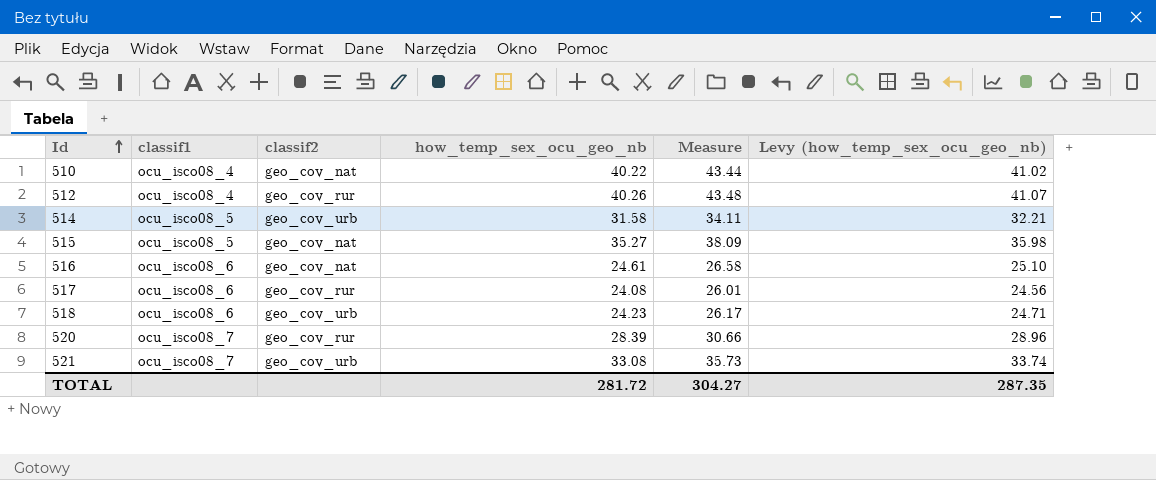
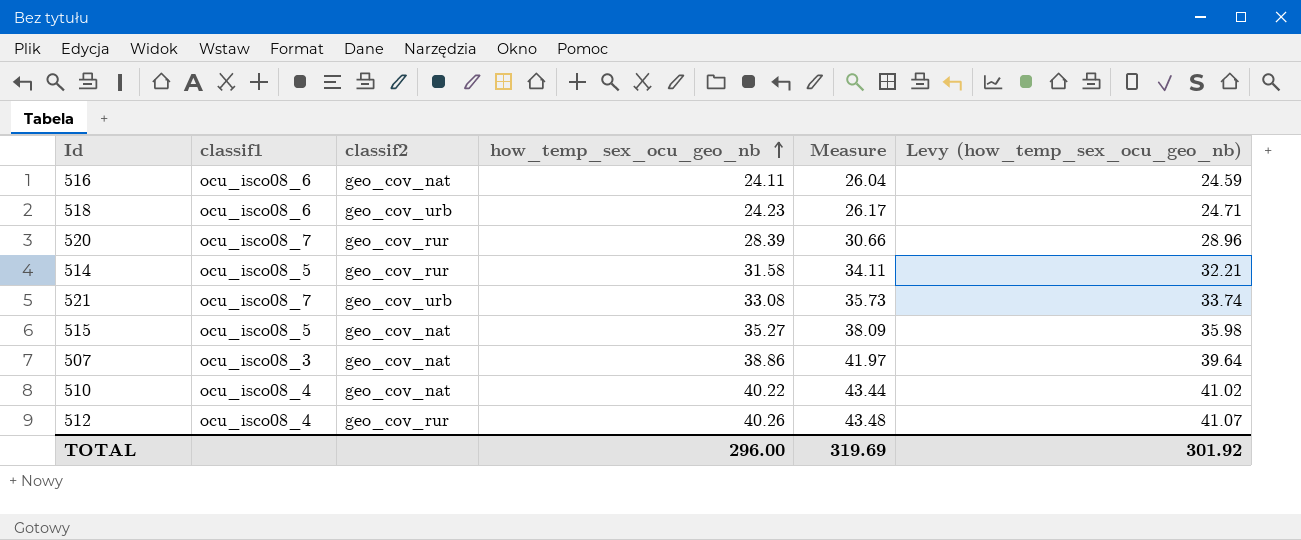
row order: Id ascending -> how_temp_sex_ocu_geo_nb ascending
row 517: ocu_isco08_6 | geo_cov_rur | 24.08 | 26.01 | 24.56 -> none
516 | how_temp_sex_ocu_geo_nb: 24.61 -> 24.11
516 | Measure: 26.58 -> 26.04
516 | Levy (how_temp_sex_ocu_geo_nb): 25.10 -> 24.59
514 | classif2: geo_cov_urb -> geo_cov_rur
row 507: none -> ocu_isco08_3 | geo_cov_nat | 38.86 | 41.97 | 39.64
TOTAL | how_temp_sex_ocu_geo_nb: 281.72 -> 296.00
TOTAL | Measure: 304.27 -> 319.69
TOTAL | Levy (how_temp_sex_ocu_geo_nb): 287.35 -> 301.92

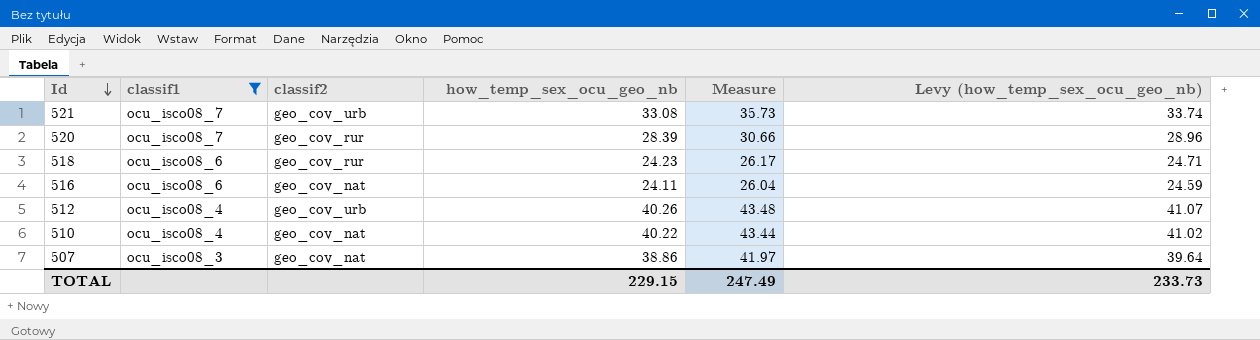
filter: none -> classif1 != ocu_isco08_5
row order: how_temp_sex_ocu_geo_nb ascending -> Id descending
518 | classif2: geo_cov_urb -> geo_cov_rur
512 | classif2: geo_cov_rur -> geo_cov_urb
TOTAL | how_temp_sex_ocu_geo_nb: 296.00 -> 229.15
TOTAL | Measure: 319.69 -> 247.49
TOTAL | Levy (how_temp_sex_ocu_geo_nb): 301.92 -> 233.73

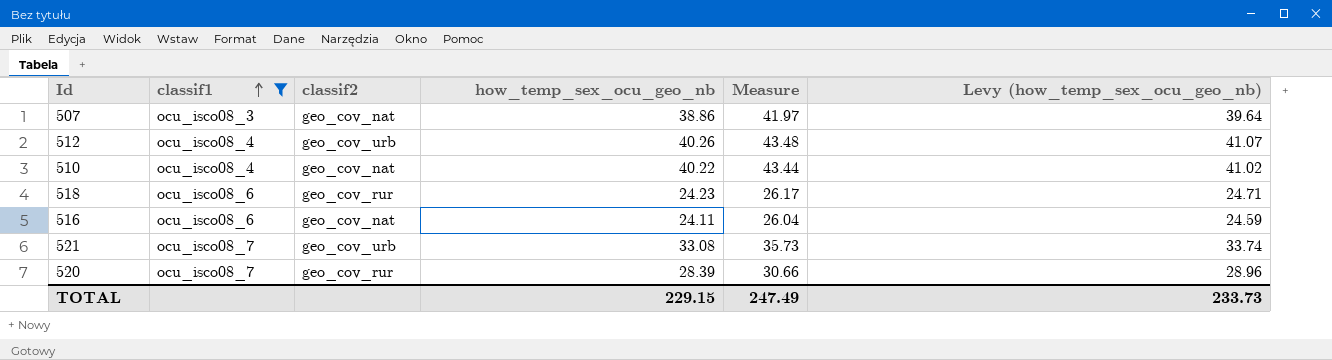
row order: Id descending -> classif1 ascending

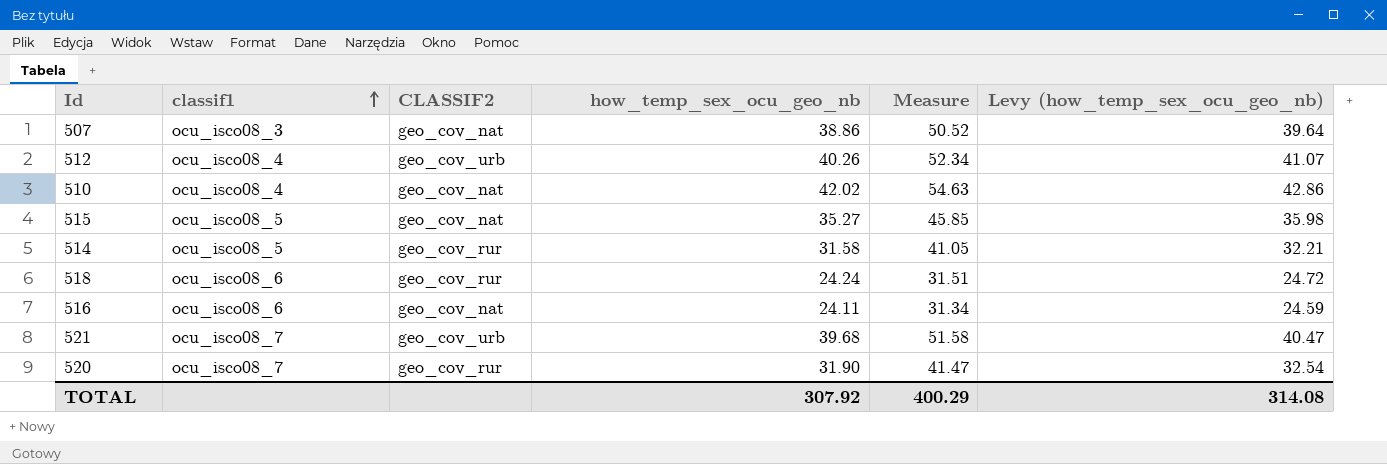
filter: classif1 != ocu_isco08_5 -> none
column name: classif2 -> CLASSIF2
column Measure | formula: [how_temp_sex_ocu_geo_nb] * 1.08 -> [how_temp_sex_ocu_geo_nb] * 1.3
510 | how_temp_sex_ocu_geo_nb: 40.22 -> 42.02
510 | Levy (how_temp_sex_ocu_geo_nb): 41.02 -> 42.86
518 | how_temp_sex_ocu_geo_nb: 24.23 -> 24.24
518 | Levy (how_temp_sex_ocu_geo_nb): 24.71 -> 24.72
521 | how_temp_sex_ocu_geo_nb: 33.08 -> 39.68
521 | Levy (how_temp_sex_ocu_geo_nb): 33.74 -> 40.47
520 | how_temp_sex_ocu_geo_nb: 28.39 -> 31.90
520 | Levy (how_temp_sex_ocu_geo_nb): 28.96 -> 32.54
TOTAL | how_temp_sex_ocu_geo_nb: 229.15 -> 307.92
TOTAL | Measure: 247.49 -> 400.29
TOTAL | Levy (how_temp_sex_ocu_geo_nb): 233.73 -> 314.08

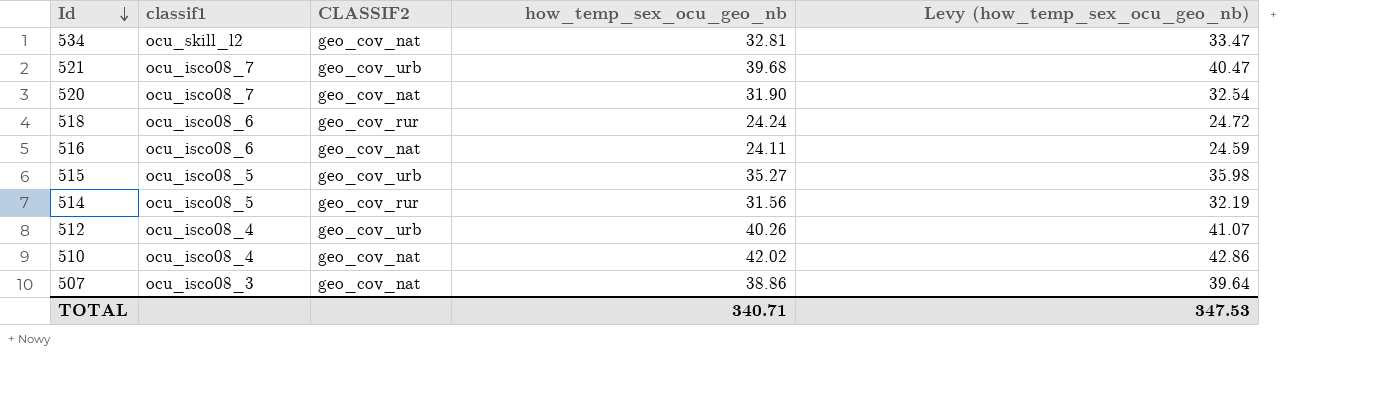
row order: classif1 ascending -> Id descending
column Measure | formula: [how_temp_sex_ocu_geo_nb] * 1.3 -> none
row 534: none -> ocu_skill_l2 | geo_cov_nat | 32.81 | 33.47
520 | CLASSIF2: geo_cov_rur -> geo_cov_nat
515 | CLASSIF2: geo_cov_nat -> geo_cov_urb
514 | how_temp_sex_ocu_geo_nb: 31.58 -> 31.56
514 | Levy (how_temp_sex_ocu_geo_nb): 32.21 -> 32.19
TOTAL | how_temp_sex_ocu_geo_nb: 307.92 -> 340.71
TOTAL | Levy (how_temp_sex_ocu_geo_nb): 314.08 -> 347.53

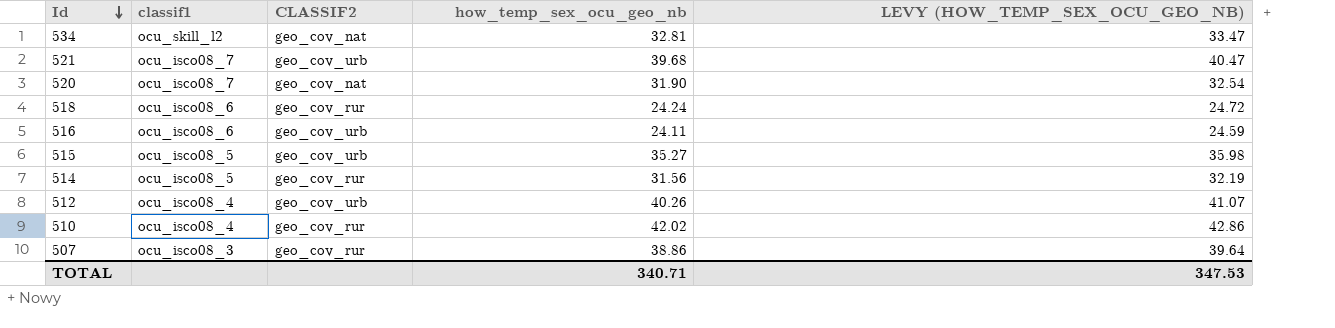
column name: Levy (how_temp_sex_ocu_geo_nb) -> LEVY (HOW_TEMP_SEX_OCU_GEO_NB)
516 | CLASSIF2: geo_cov_nat -> geo_cov_urb
510 | CLASSIF2: geo_cov_nat -> geo_cov_rur
507 | CLASSIF2: geo_cov_nat -> geo_cov_rur

